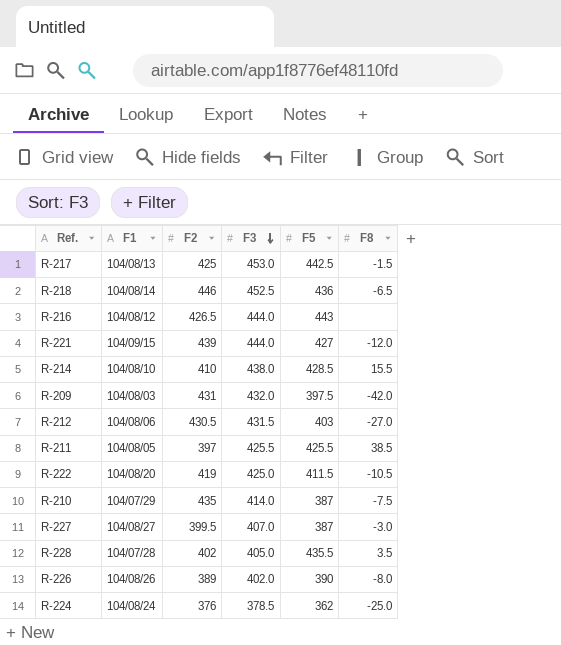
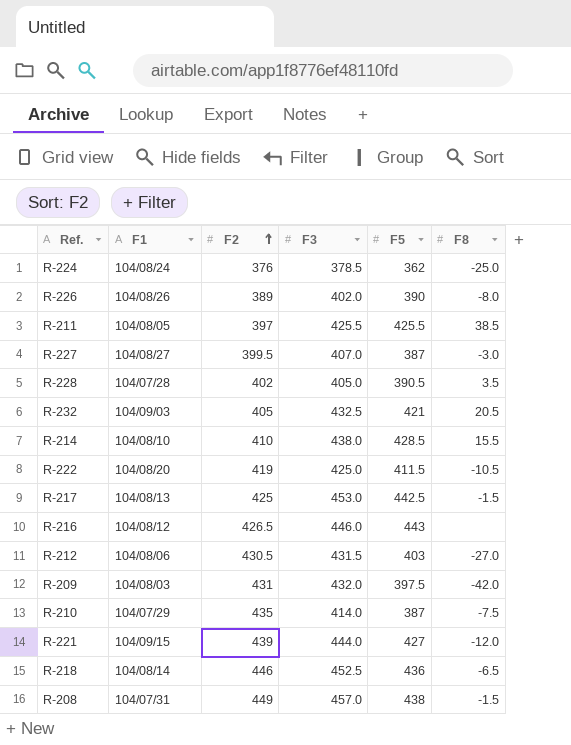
row order: F3 descending -> F2 ascending
R-228 | F5: 435.5 -> 390.5
row R-232: none -> 104/09/03 | 405 | 432.5 | 421 | 20.5
R-216 | F3: 444.0 -> 446.0
row R-208: none -> 104/07/31 | 449 | 457.0 | 438 | -1.5

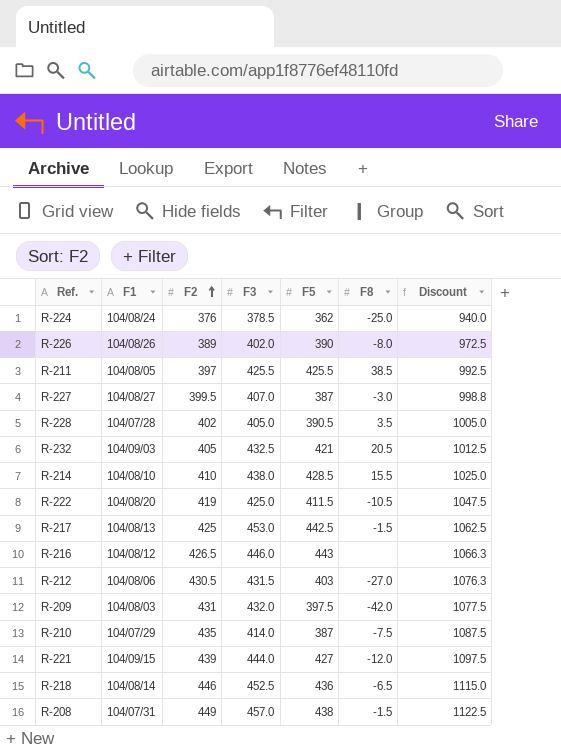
column Discount | formula: none -> [F2] * 2.5

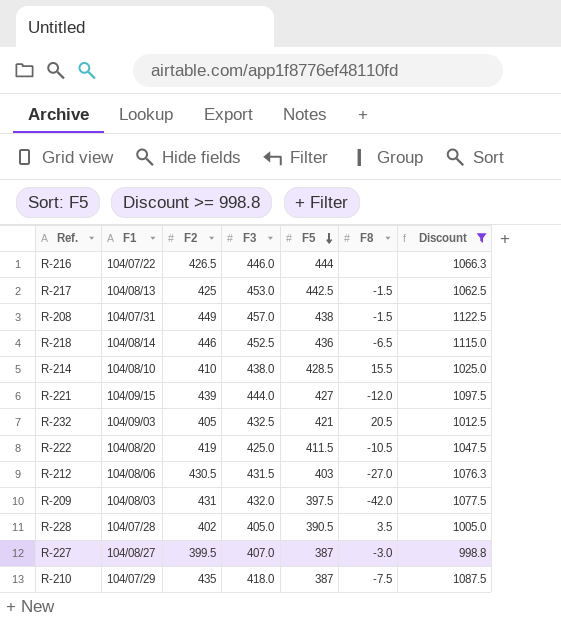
filter: none -> Discount >= 998.8
row order: F2 ascending -> F5 descending
R-216 | F1: 104/08/12 -> 104/07/22
R-216 | F5: 443 -> 444
R-210 | F3: 414.0 -> 418.0

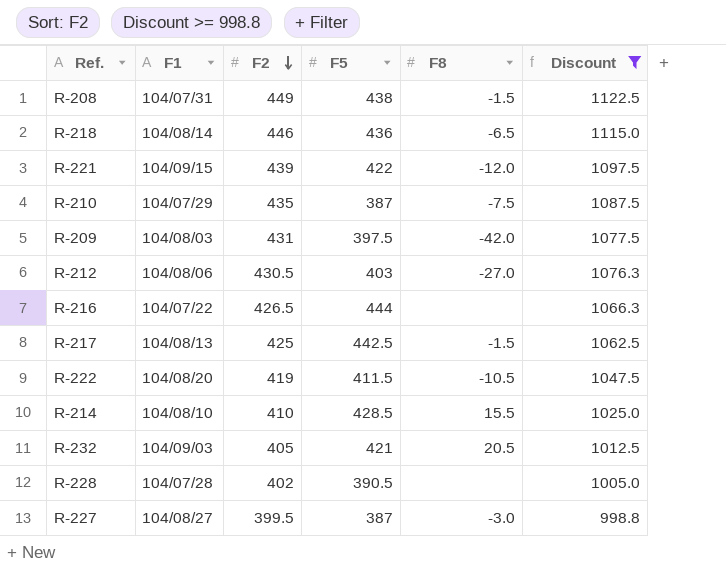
row order: F5 descending -> F2 descending
column F3 | position: 4 -> none
R-221 | F5: 427 -> 422
R-228 | F8: 3.5 -> none

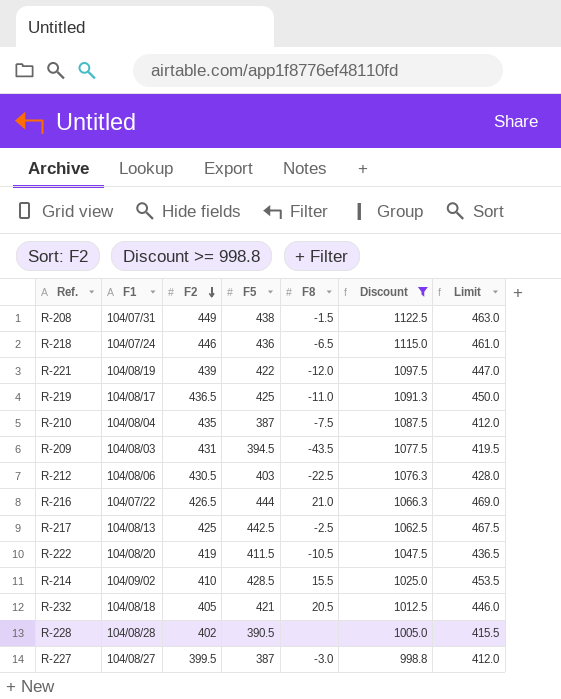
column Limit | formula: none -> [F5] + 25
R-218 | F1: 104/08/14 -> 104/07/24
R-221 | F1: 104/09/15 -> 104/08/19
row R-219: none -> 104/08/17 | 436.5 | 425 | -11.0 | 1091.3 | 450.0
R-210 | F1: 104/07/29 -> 104/08/04
R-209 | F5: 397.5 -> 394.5
R-209 | F8: -42.0 -> -43.5
R-212 | F8: -27.0 -> -22.5
R-216 | F8: none -> 21.0
R-217 | F8: -1.5 -> -2.5
R-214 | F1: 104/08/10 -> 104/09/02
R-232 | F1: 104/09/03 -> 104/08/18
R-228 | F1: 104/07/28 -> 104/08/28

